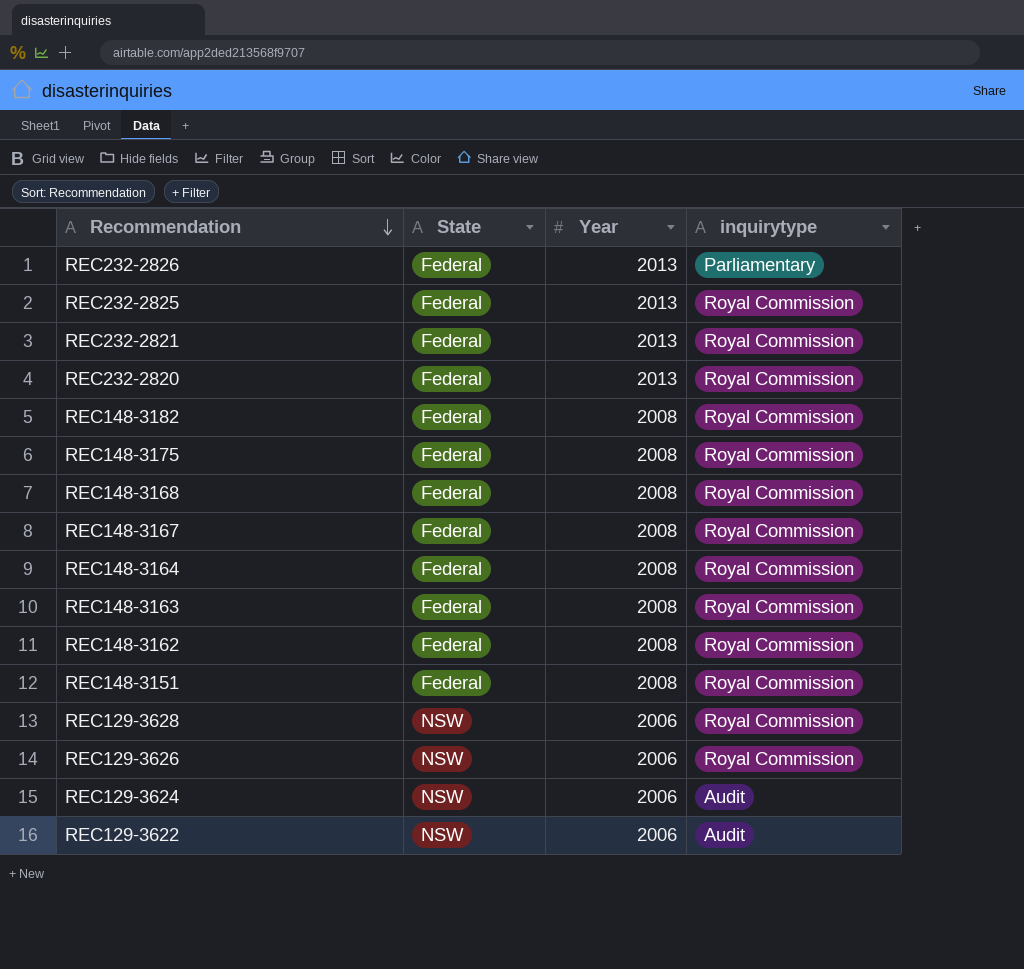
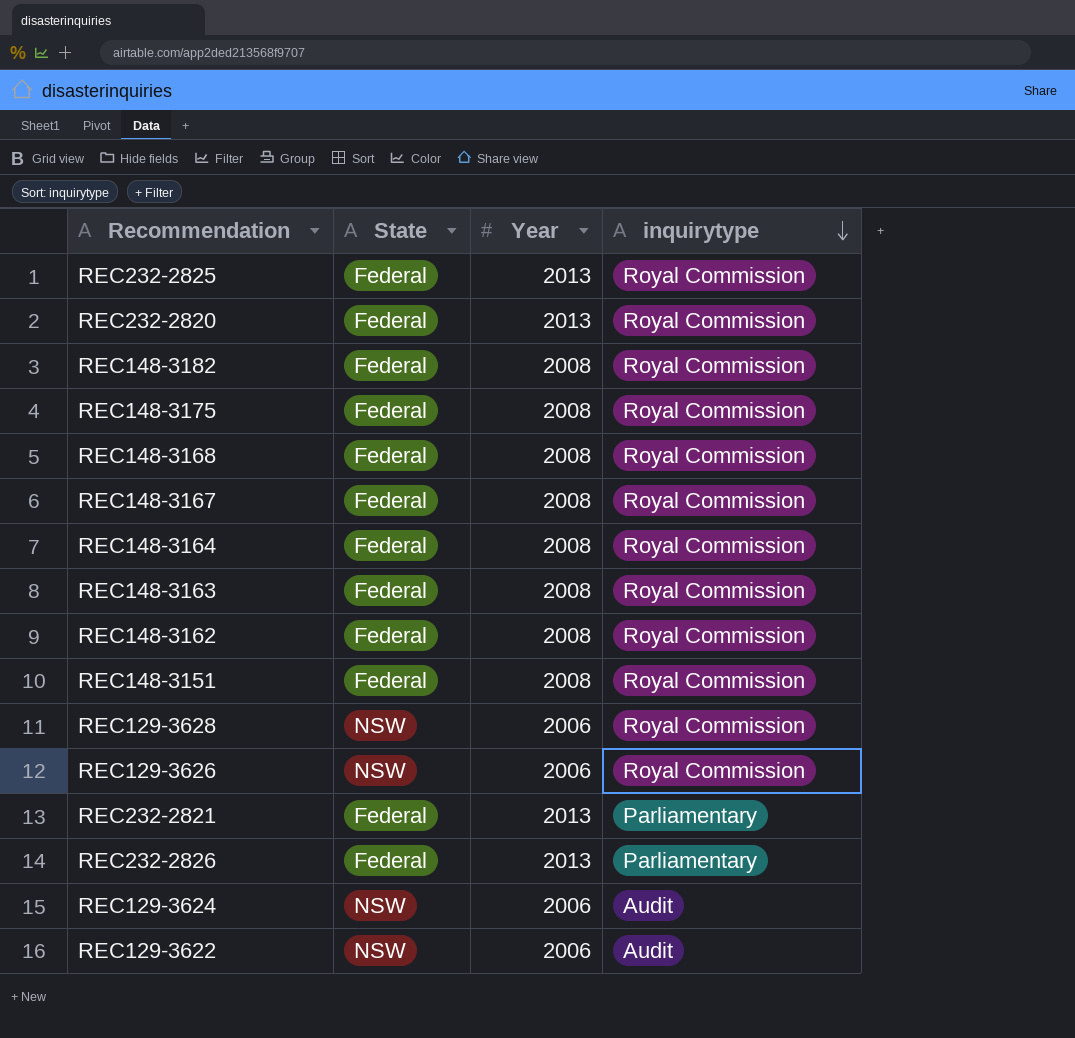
row order: Recommendation descending -> inquirytype descending
REC232-2821 | inquirytype: Royal Commission -> Parliamentary

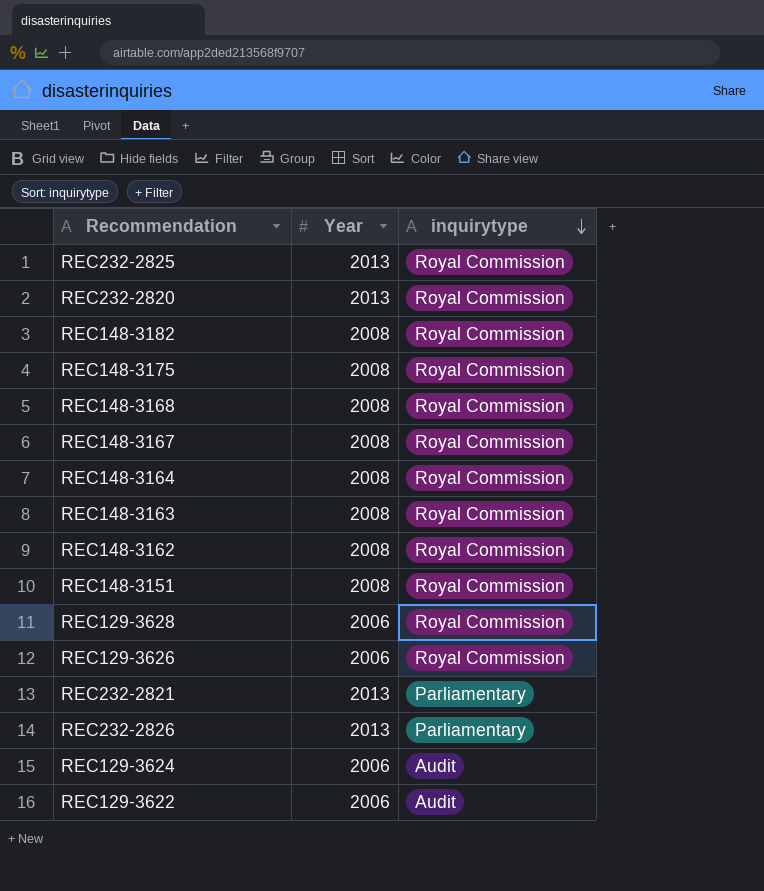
column State | position: 2 -> none

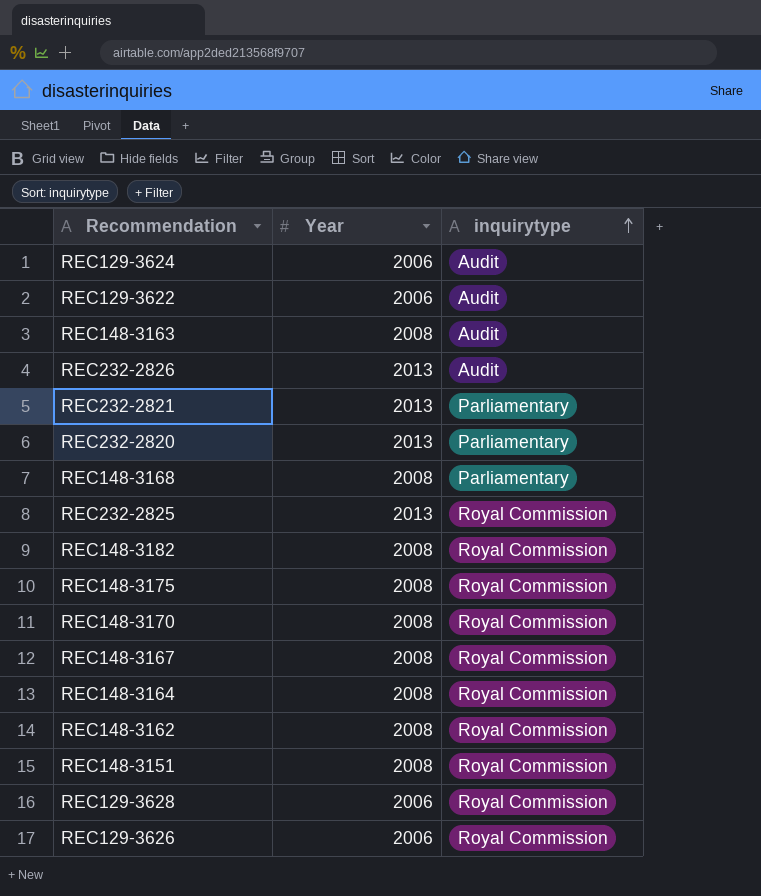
row order: inquirytype descending -> inquirytype ascending
REC148-3163 | inquirytype: Royal Commission -> Audit
REC232-2826 | inquirytype: Parliamentary -> Audit
REC232-2820 | inquirytype: Royal Commission -> Parliamentary
REC148-3168 | inquirytype: Royal Commission -> Parliamentary
row REC148-3170: none -> 2008 | Royal Commission

